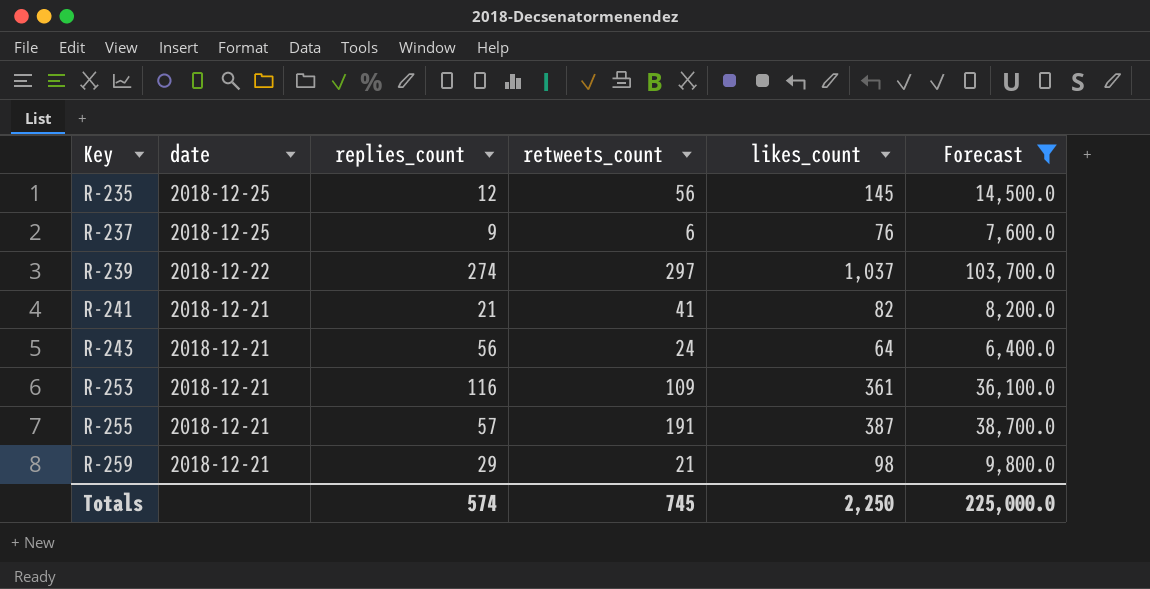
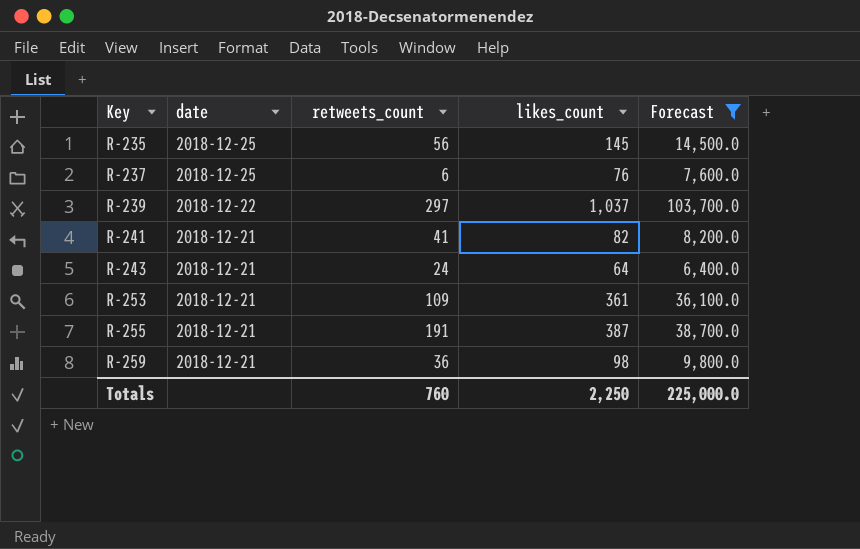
column replies_count | position: 3 -> none
R-259 | retweets_count: 21 -> 36
Totals | retweets_count: 745 -> 760

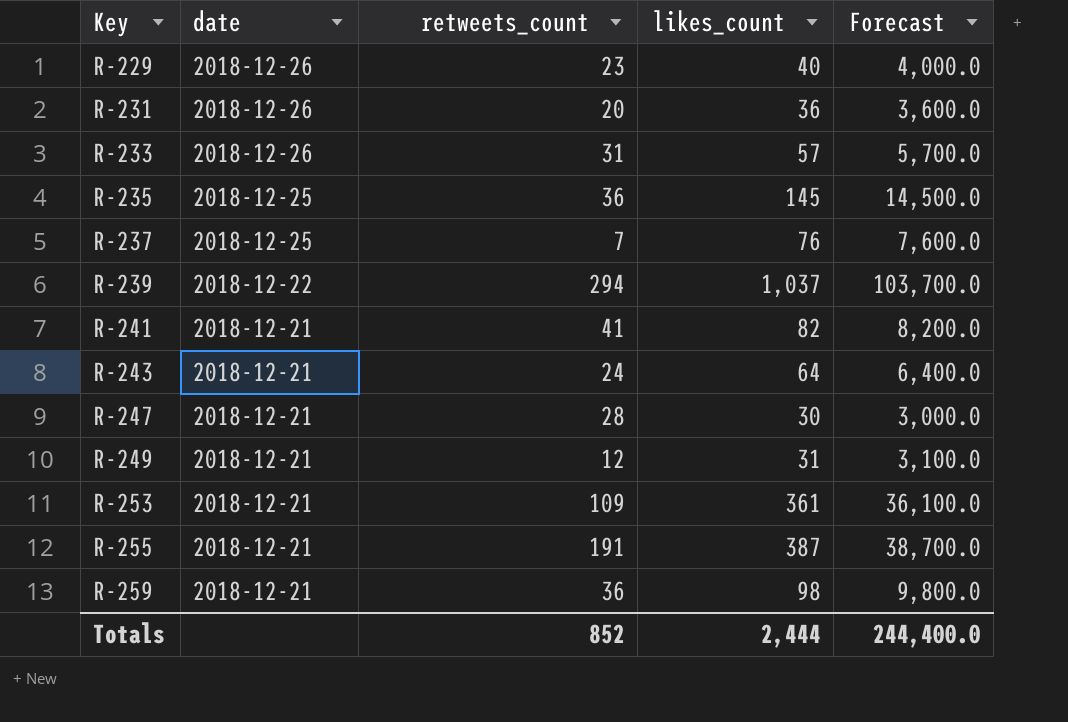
filter: Forecast >= 6,400.0 -> none
R-235 | retweets_count: 56 -> 36
R-237 | retweets_count: 6 -> 7
R-239 | retweets_count: 297 -> 294
Totals | retweets_count: 760 -> 852
Totals | likes_count: 2,250 -> 2,444
Totals | Forecast: 225,000.0 -> 244,400.0

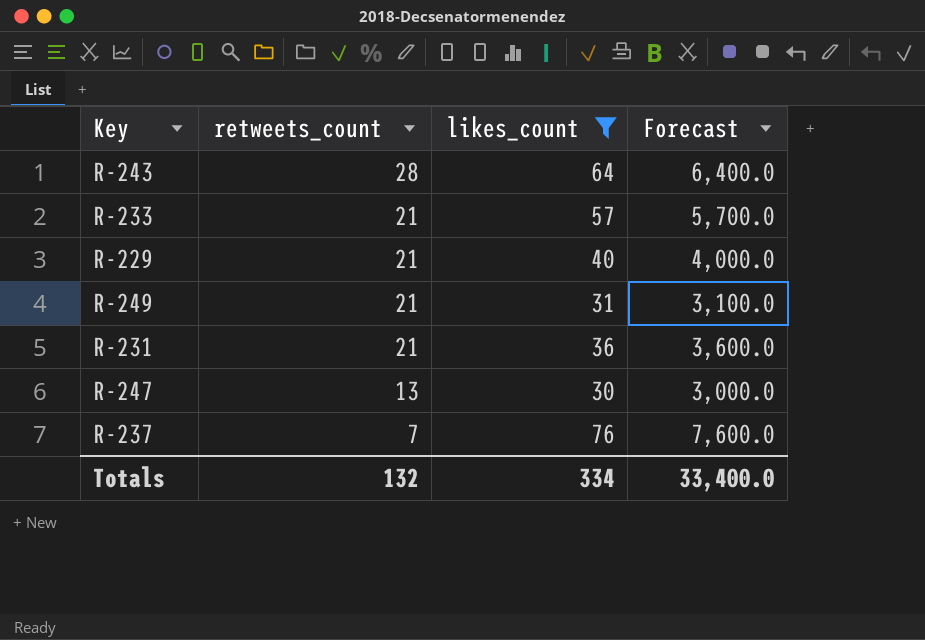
filter: none -> likes_count <= 76
row order: Key ascending -> retweets_count descending
column date | position: 2 -> none
R-243 | retweets_count: 24 -> 28
R-233 | retweets_count: 31 -> 21
R-229 | retweets_count: 23 -> 21
R-249 | retweets_count: 12 -> 21
R-231 | retweets_count: 20 -> 21
R-247 | retweets_count: 28 -> 13
Totals | retweets_count: 852 -> 132
Totals | likes_count: 2,444 -> 334
Totals | Forecast: 244,400.0 -> 33,400.0

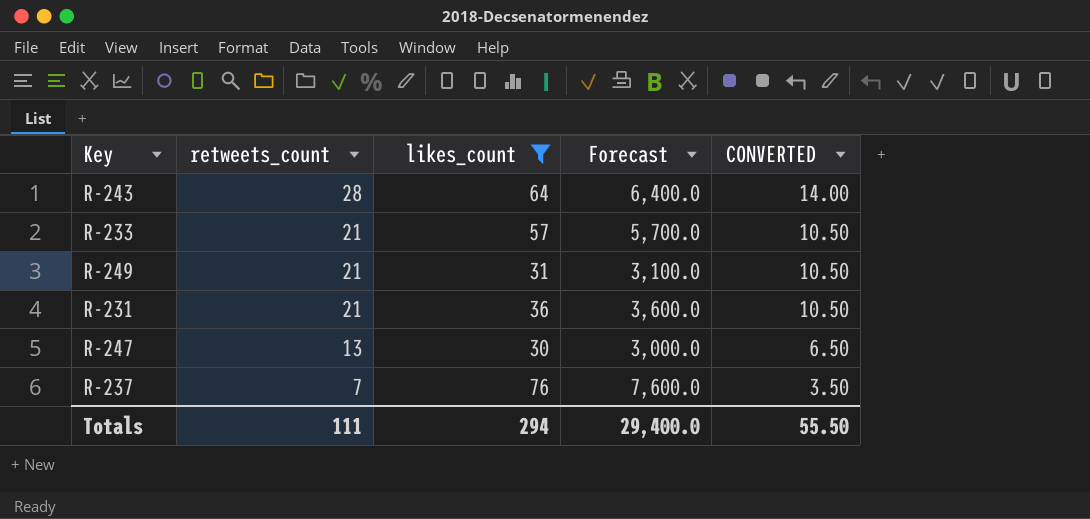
column CONVERTED | formula: none -> [retweets_count] * 0.5
row R-229: 21 | 40 | 4,000.0 -> none
Totals | retweets_count: 132 -> 111
Totals | likes_count: 334 -> 294
Totals | Forecast: 33,400.0 -> 29,400.0

